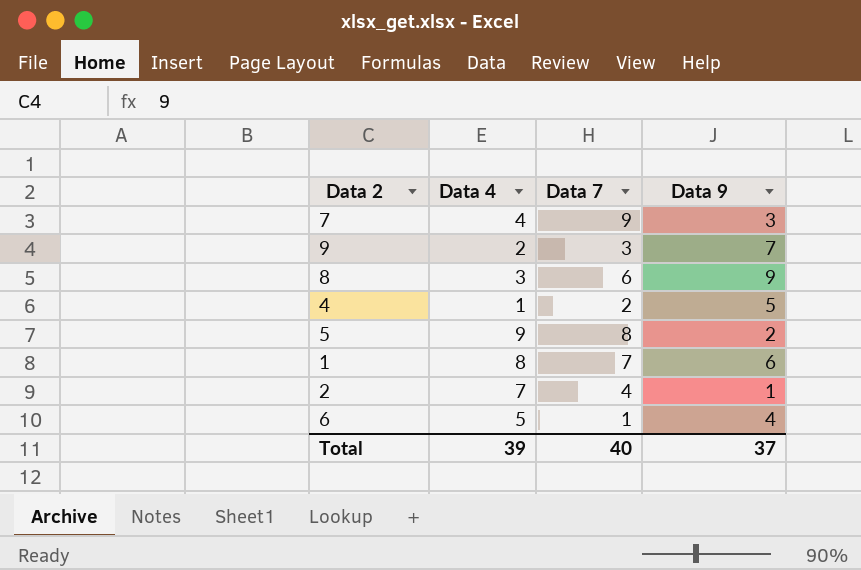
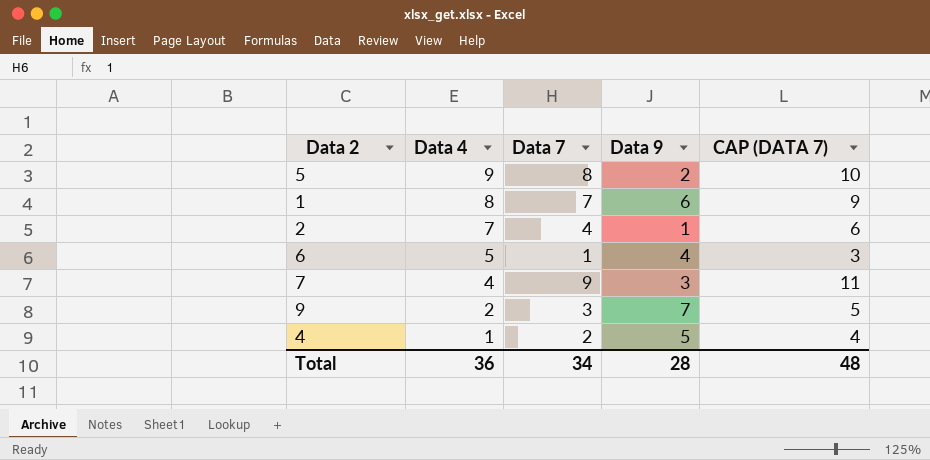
row order: none -> Data 4 descending
column CAP (DATA 7) | formula: none -> [Data 7] + 2
row 8: 3 | 6 | 9 -> none
Total | Data 4: 39 -> 36
Total | Data 7: 40 -> 34
Total | Data 9: 37 -> 28

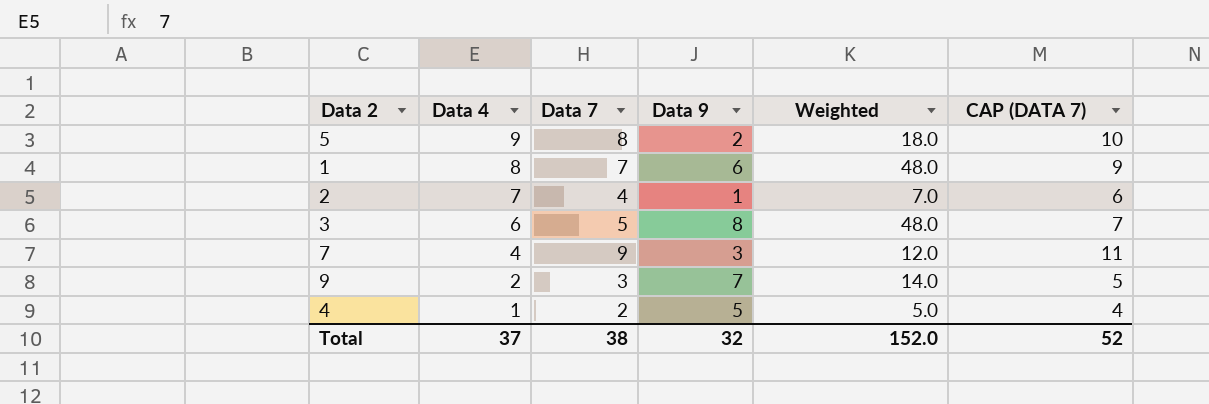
column Weighted | formula: none -> [Data 4] * [Data 9]
row 6: 5 | 1 | 4 | 3 -> none
row 3: none -> 6 | 5 | 8 | 48.0 | 7
Total | Data 4: 36 -> 37
Total | Data 7: 34 -> 38
Total | Data 9: 28 -> 32
Total | CAP (DATA 7): 48 -> 52

